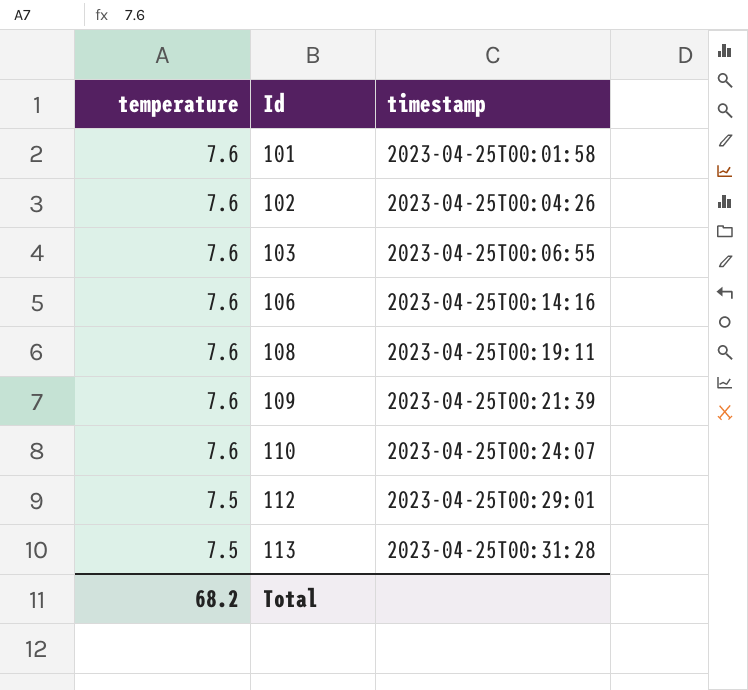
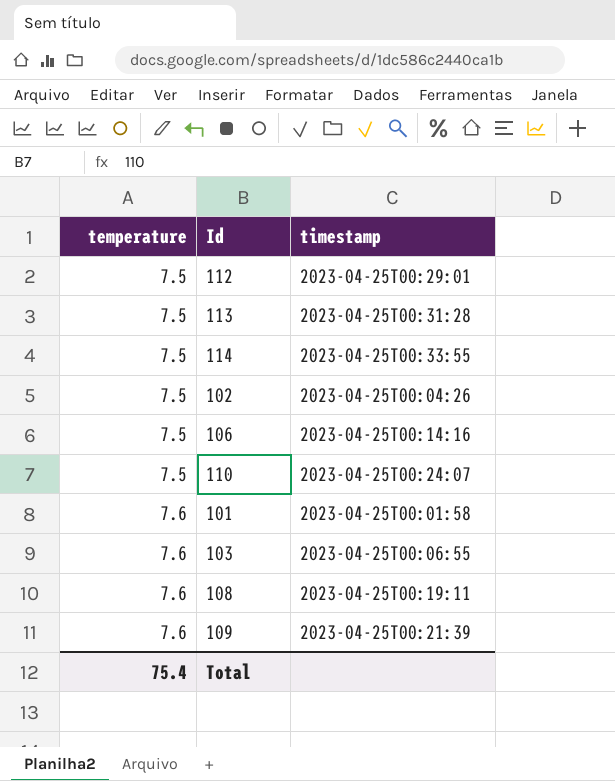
row order: temperature descending -> temperature ascending
row 114: none -> 7.5 | 2023-04-25T00:33:55
102 | temperature: 7.6 -> 7.5
106 | temperature: 7.6 -> 7.5
110 | temperature: 7.6 -> 7.5
Total | temperature: 68.2 -> 75.4

